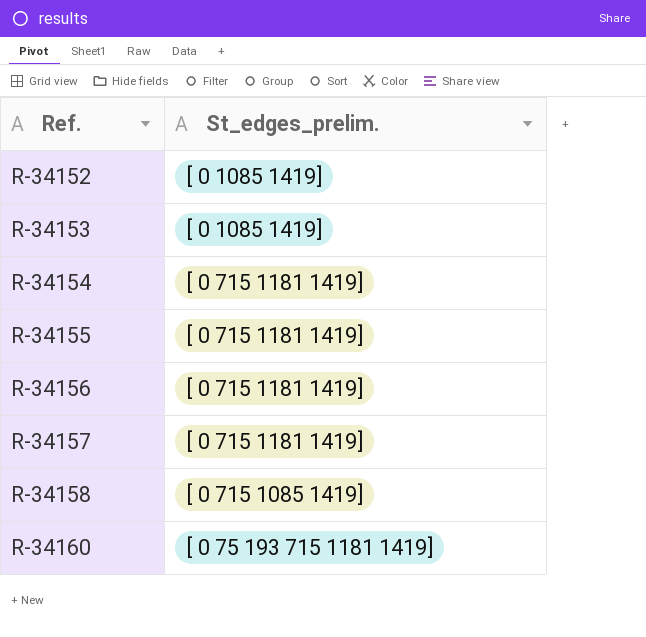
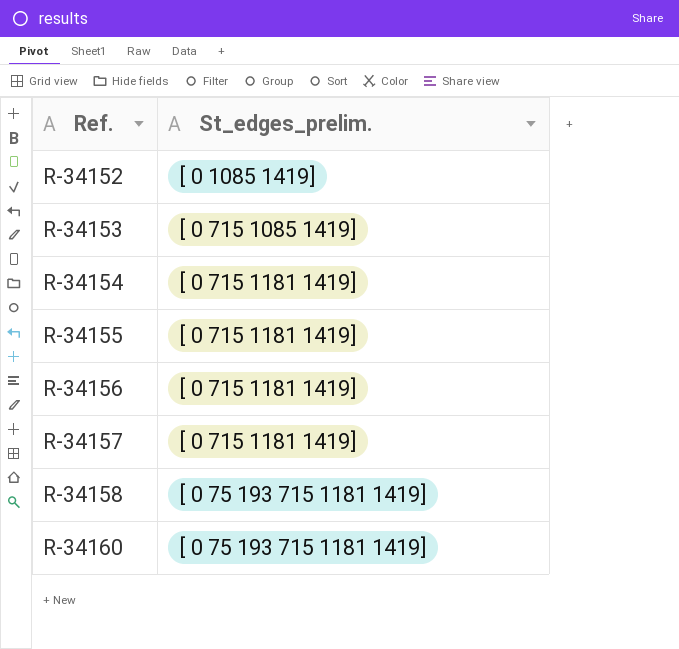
R-34153 | St_edges_prelim.: [ 0 1085 1419] -> [ 0 715 1085 1419]
R-34158 | St_edges_prelim.: [ 0 715 1085 1419] -> [ 0 75 193 715 1181 1419]

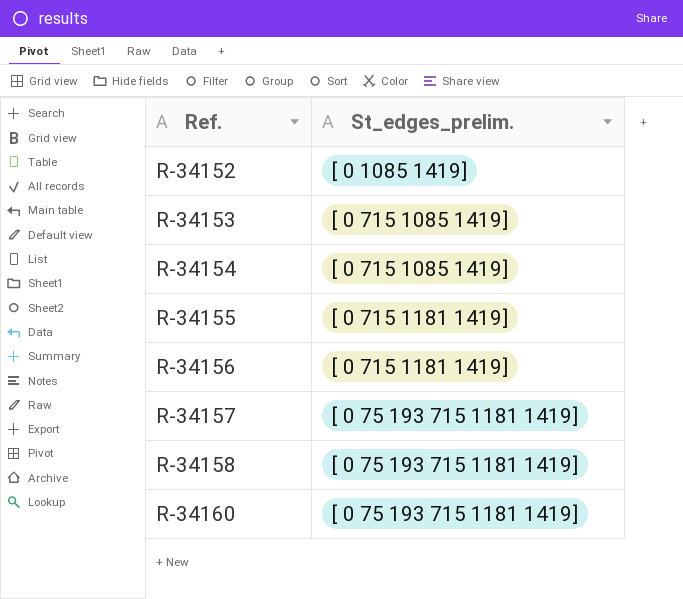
R-34154 | St_edges_prelim.: [ 0 715 1181 1419] -> [ 0 715 1085 1419]
R-34157 | St_edges_prelim.: [ 0 715 1181 1419] -> [ 0 75 193 715 1181 1419]

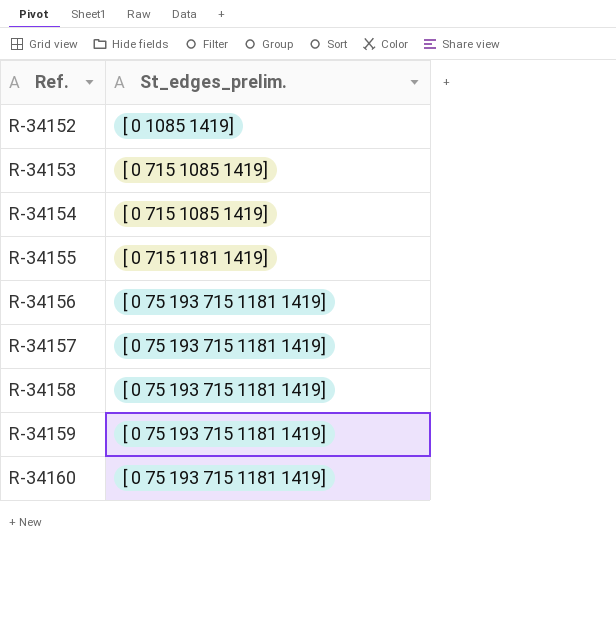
R-34156 | St_edges_prelim.: [ 0 715 1181 1419] -> [ 0 75 193 715 1181 1419]
row R-34159: none -> [ 0 75 193 715 1181 1419]

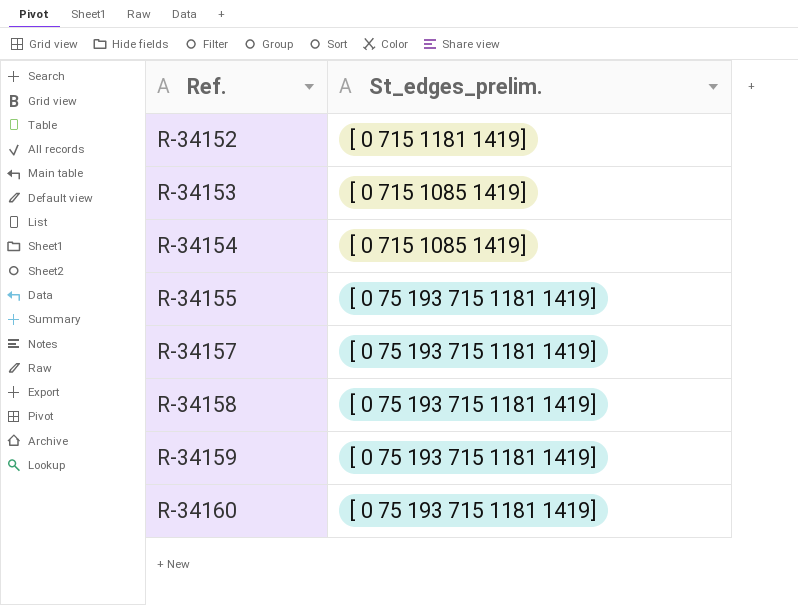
row R-34156: [ 0 75 193 715 1181 1419] -> none
R-34152 | St_edges_prelim.: [ 0 1085 1419] -> [ 0 715 1181 1419]
R-34155 | St_edges_prelim.: [ 0 715 1181 1419] -> [ 0 75 193 715 1181 1419]

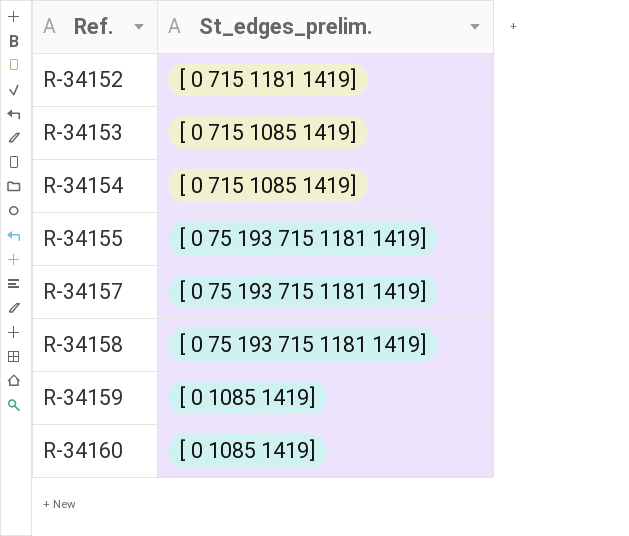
R-34159 | St_edges_prelim.: [ 0 75 193 715 1181 1419] -> [ 0 1085 1419]
R-34160 | St_edges_prelim.: [ 0 75 193 715 1181 1419] -> [ 0 1085 1419]

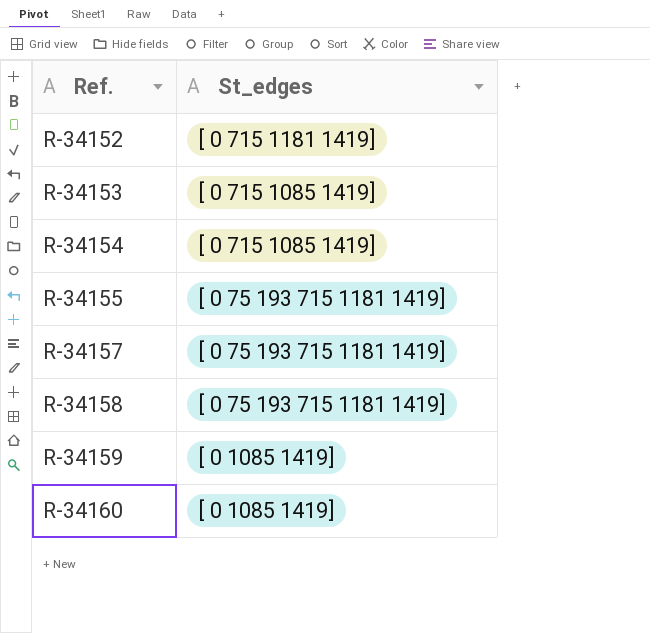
column name: St_edges_prelim. -> St_edges

